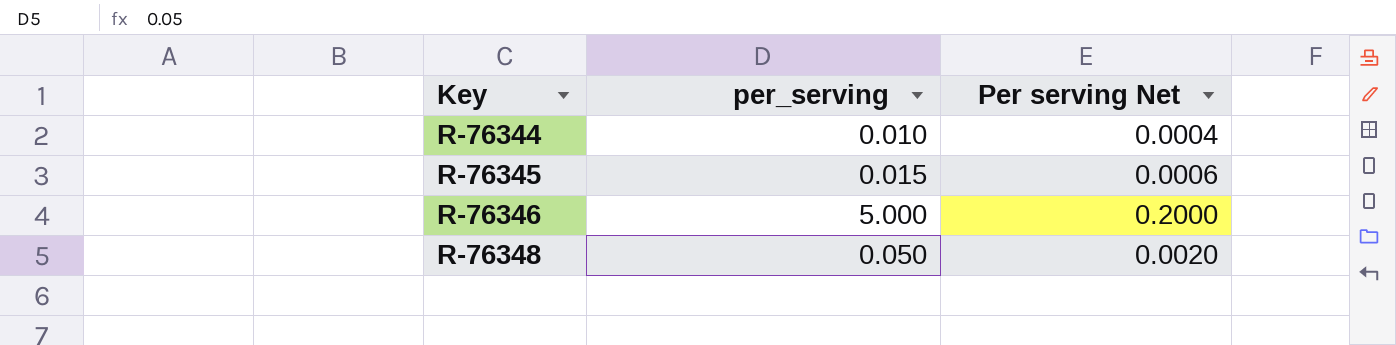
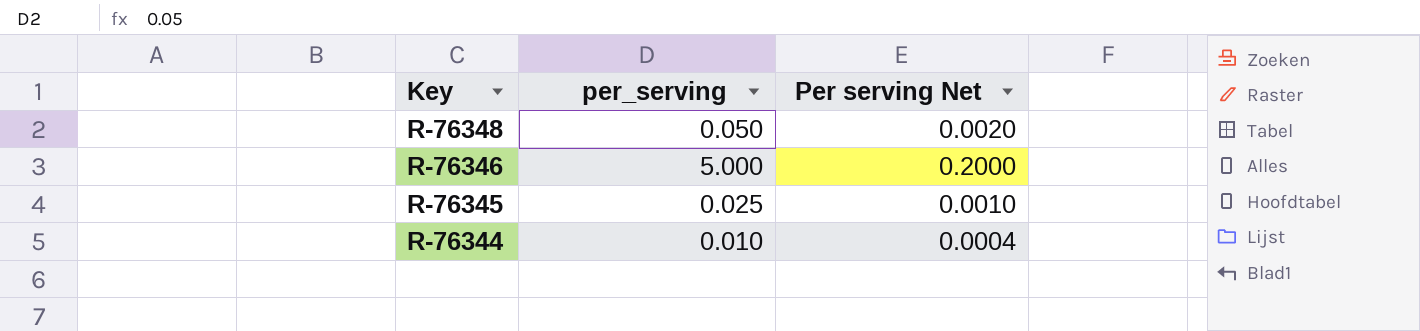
row order: Key ascending -> Key descending
R-76345 | per_serving: 0.015 -> 0.025
R-76345 | Per serving Net: 0.0006 -> 0.0010

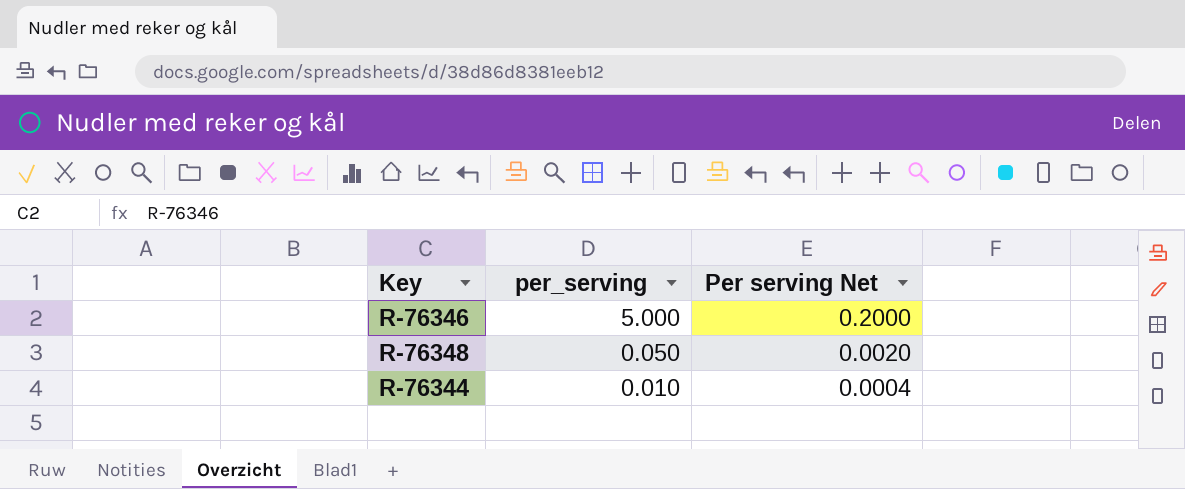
row order: Key descending -> per_serving descending
row R-76345: 0.025 | 0.0010 -> none

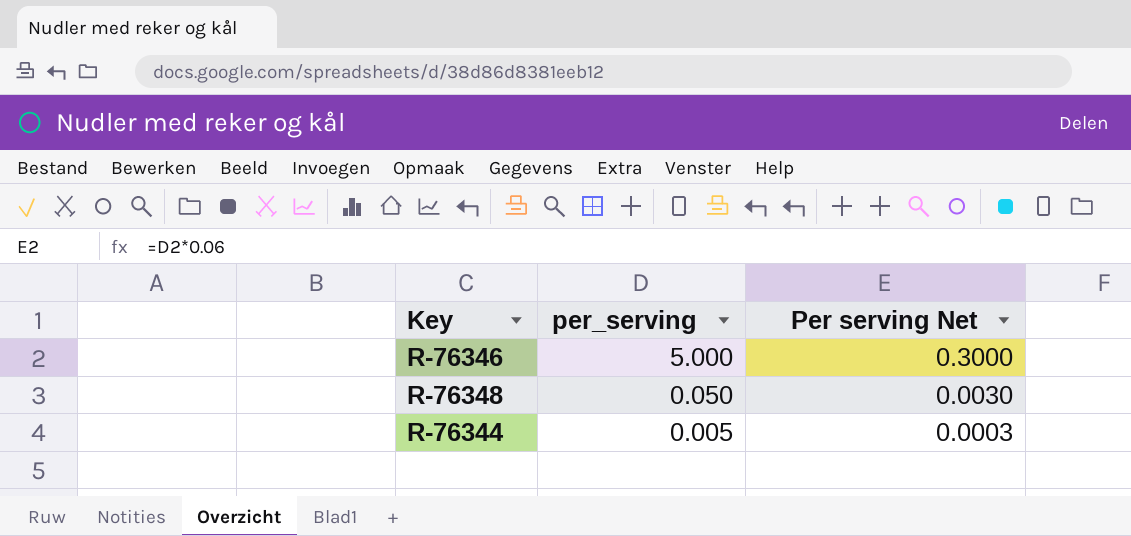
column Per serving Net | formula: [per_serving] * 0.04 -> [per_serving] * 0.06
R-76344 | per_serving: 0.010 -> 0.005

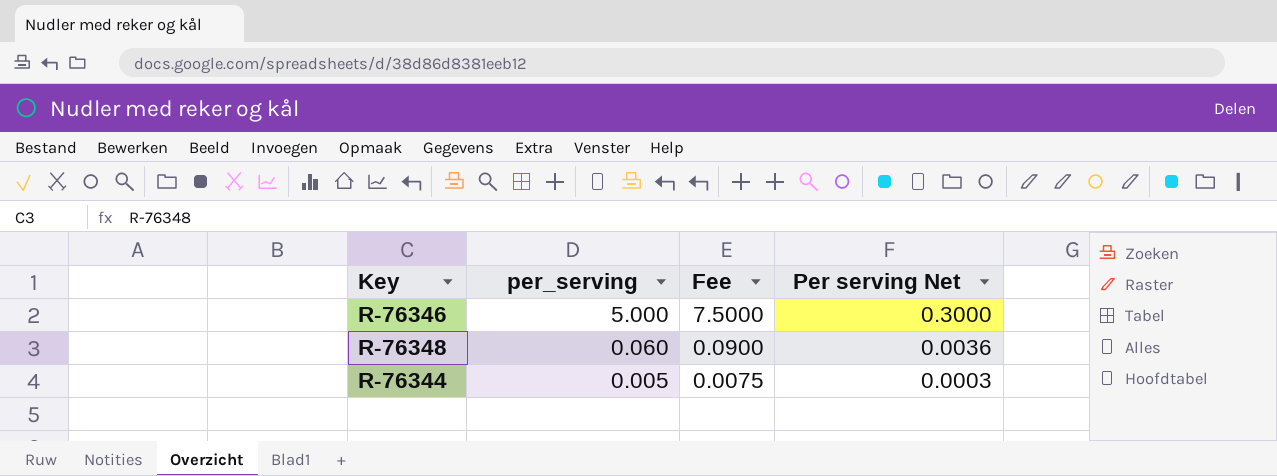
column Fee | formula: none -> [per_serving] * 1.5
R-76348 | per_serving: 0.050 -> 0.060
R-76348 | Per serving Net: 0.0030 -> 0.0036

